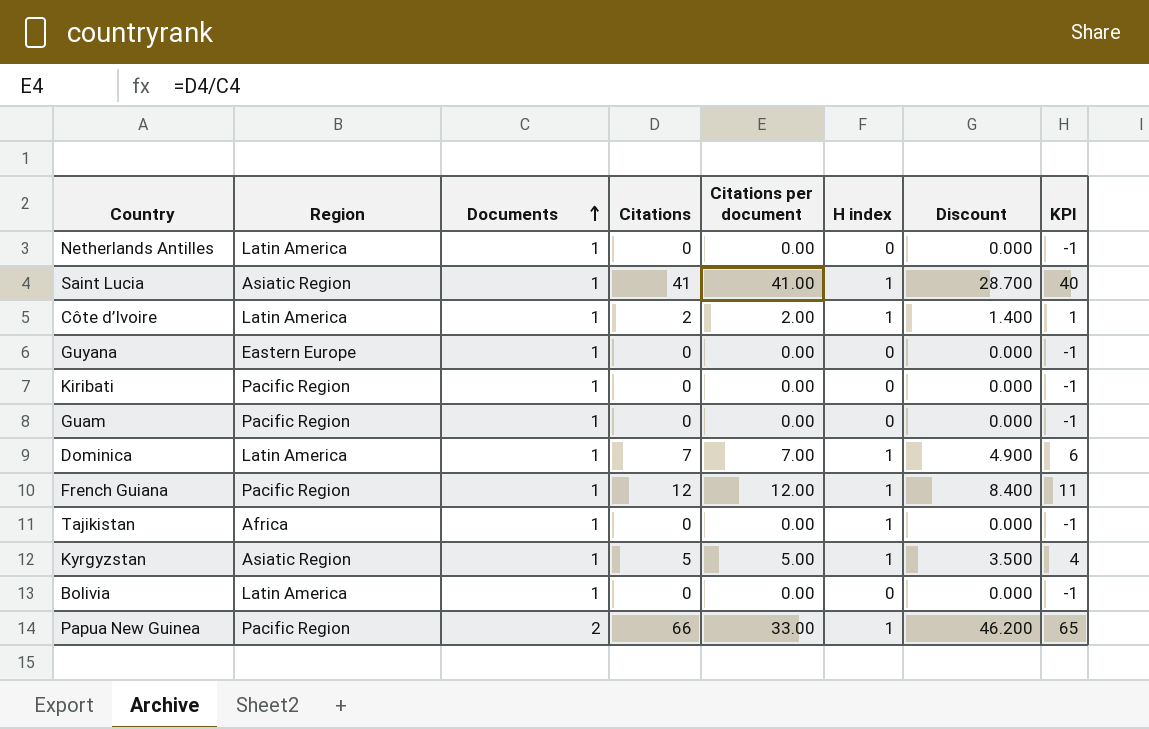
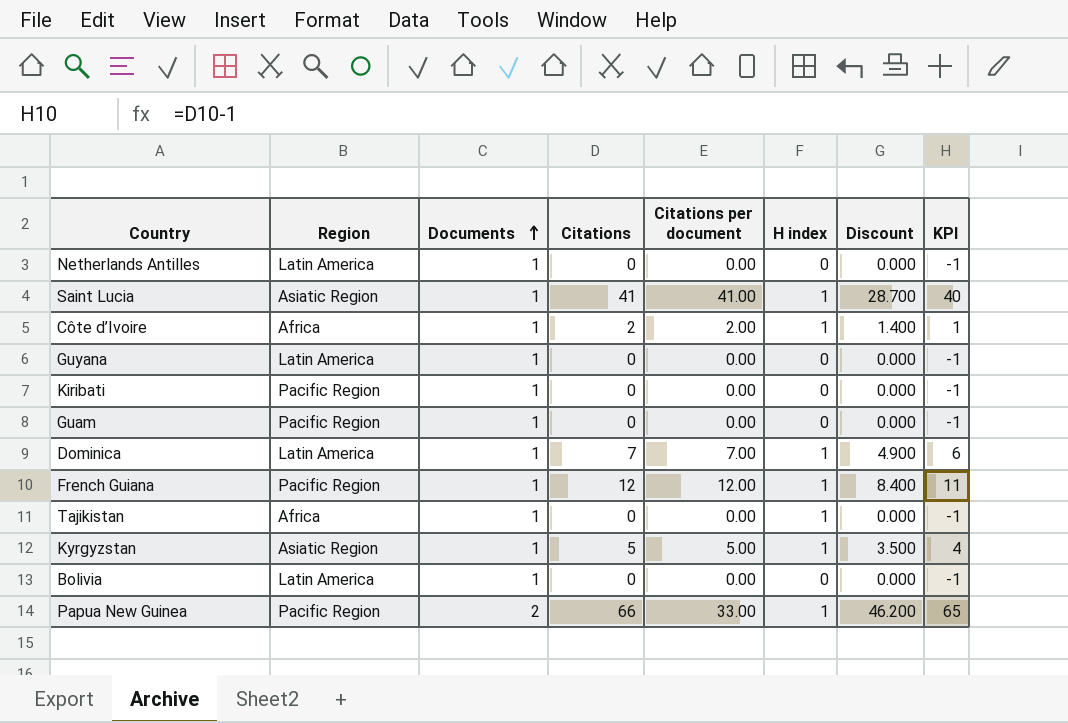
Côte d’Ivoire | Region: Latin America -> Africa
Guyana | Region: Eastern Europe -> Latin America

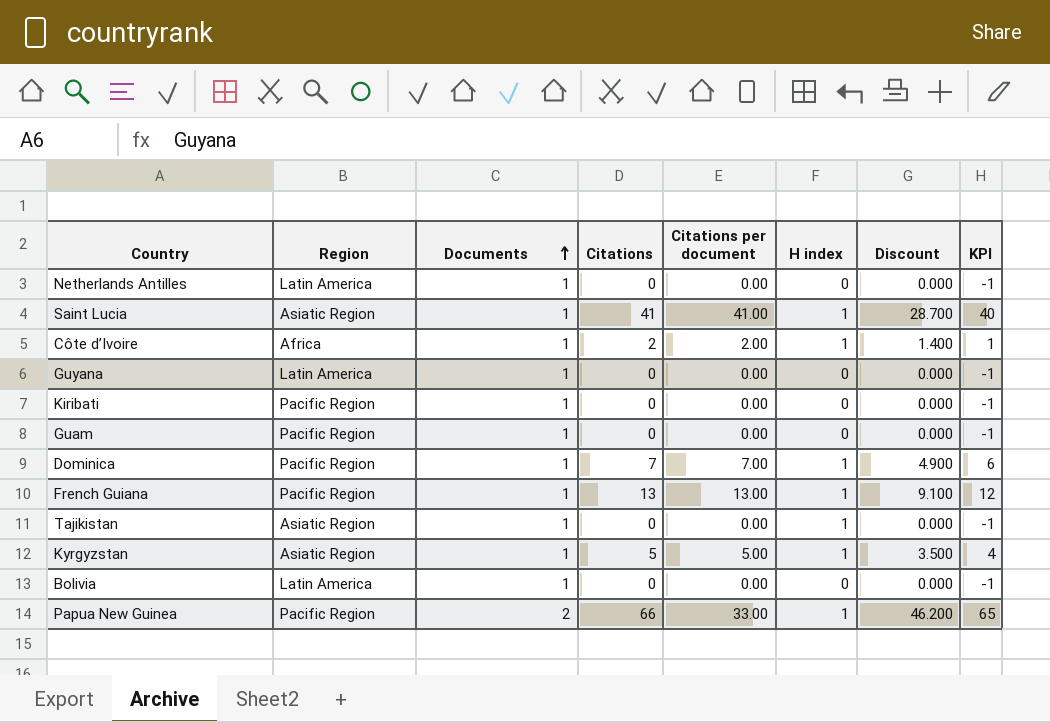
Dominica | Region: Latin America -> Pacific Region
French Guiana | Citations: 12 -> 13
French Guiana | Citations per document: 12.00 -> 13.00
French Guiana | Discount: 8.400 -> 9.100
French Guiana | KPI: 11 -> 12
Tajikistan | Region: Africa -> Asiatic Region

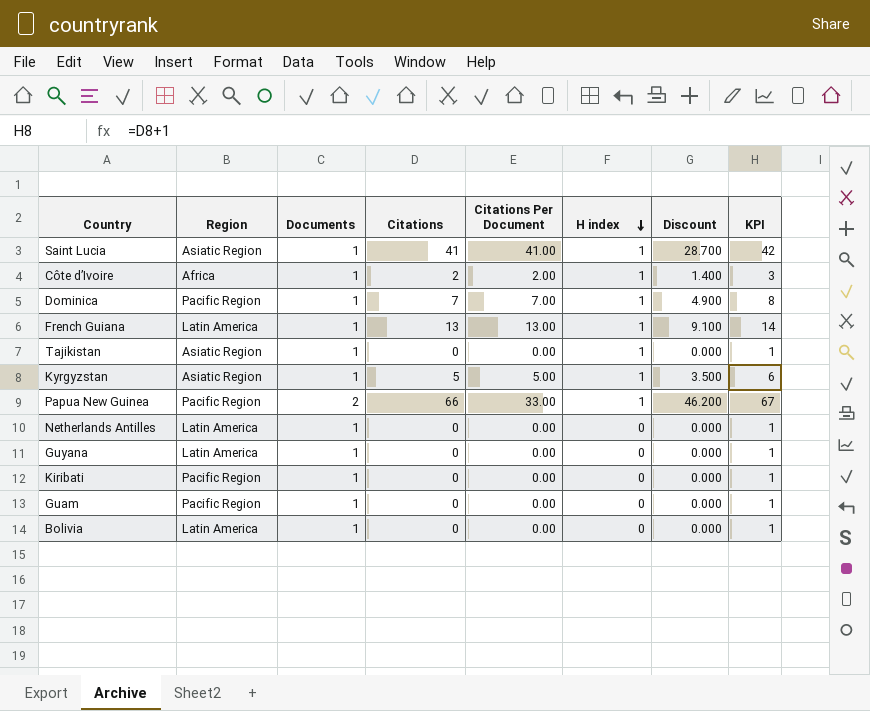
row order: Documents ascending -> H index descending
column name: Citations per document -> Citations Per Document
column KPI | formula: [Citations] - 1 -> [Citations] + 1
French Guiana | Region: Pacific Region -> Latin America

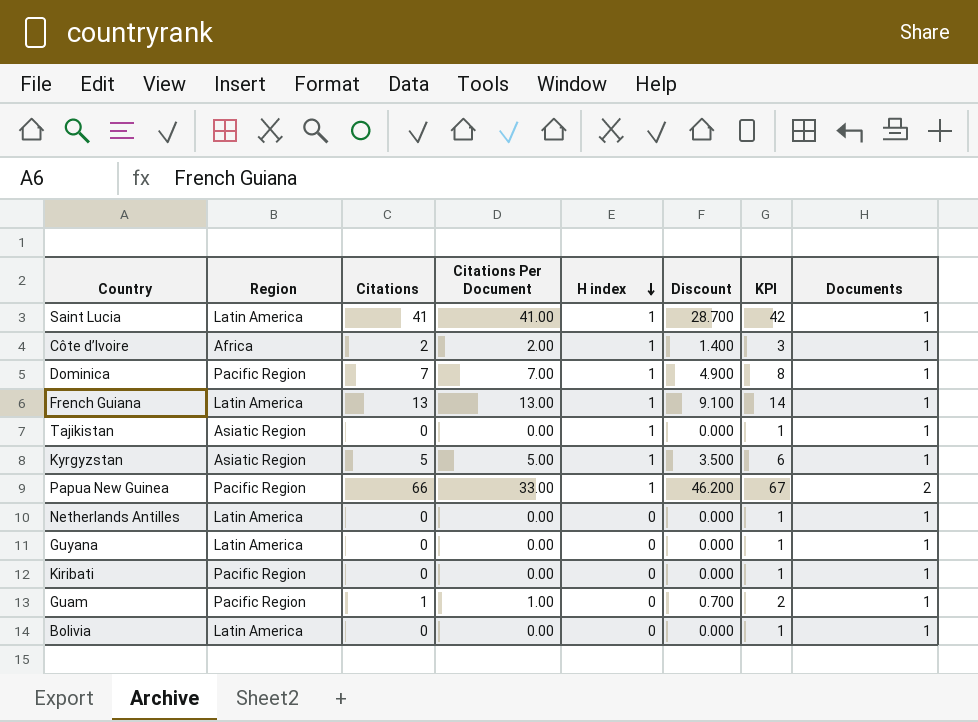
column Documents | position: 3 -> 8
Saint Lucia | Region: Asiatic Region -> Latin America
Guam | Citations: 0 -> 1
Guam | Citations Per Document: 0.00 -> 1.00
Guam | Discount: 0.000 -> 0.700
Guam | KPI: 1 -> 2

